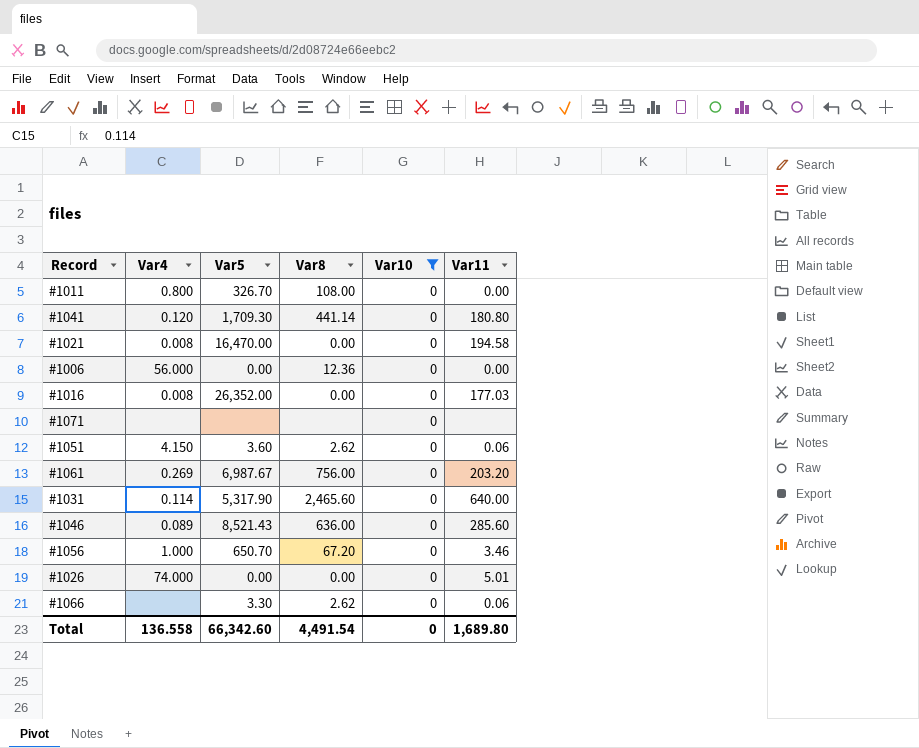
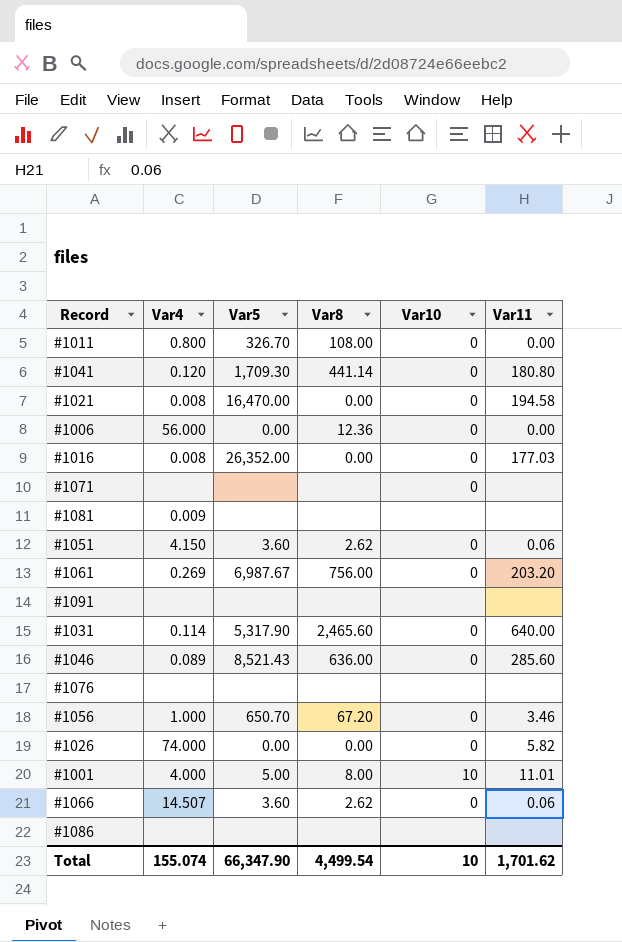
filter: Var10 = 0 -> none
#1026 | Var11: 5.01 -> 5.82
#1066 | Var4: none -> 14.507
#1066 | Var5: 3.30 -> 3.60
Total | Var4: 136.558 -> 155.074
Total | Var5: 66,342.60 -> 66,347.90
Total | Var8: 4,491.54 -> 4,499.54
Total | Var10: 0 -> 10
Total | Var11: 1,689.80 -> 1,701.62

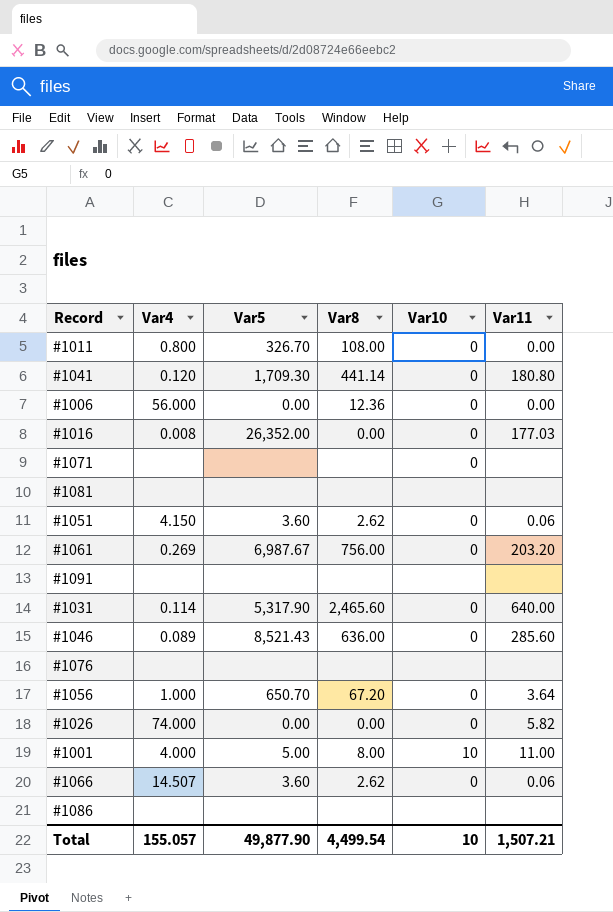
row #1021: 0.008 | 16,470.00 | 0.00 | 0 | 194.58 -> none
#1081 | Var4: 0.009 -> none
#1056 | Var11: 3.46 -> 3.64
#1001 | Var11: 11.01 -> 11.00
Total | Var4: 155.074 -> 155.057
Total | Var5: 66,347.90 -> 49,877.90
Total | Var11: 1,701.62 -> 1,507.21

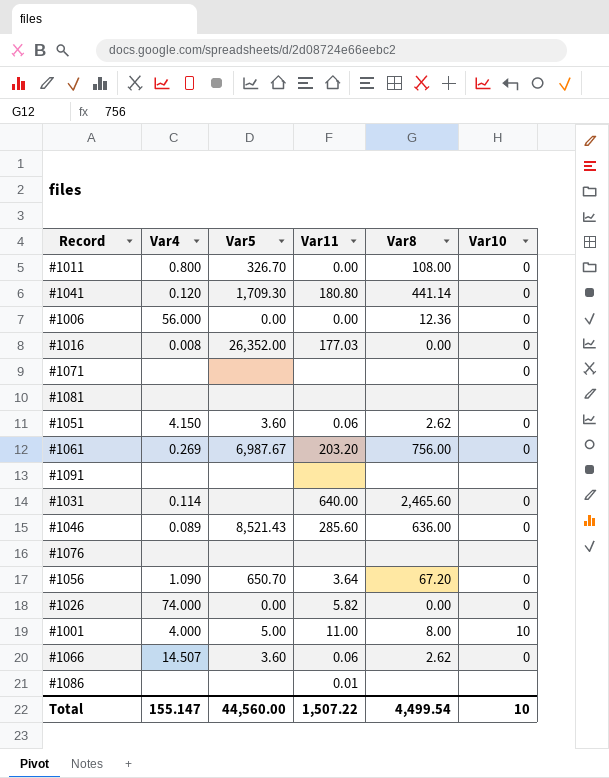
column Var11 | position: 6 -> 4
#1031 | Var5: 5,317.90 -> none
#1056 | Var4: 1.000 -> 1.090
#1086 | Var11: none -> 0.01
Total | Var4: 155.057 -> 155.147
Total | Var5: 49,877.90 -> 44,560.00
Total | Var11: 1,507.21 -> 1,507.22

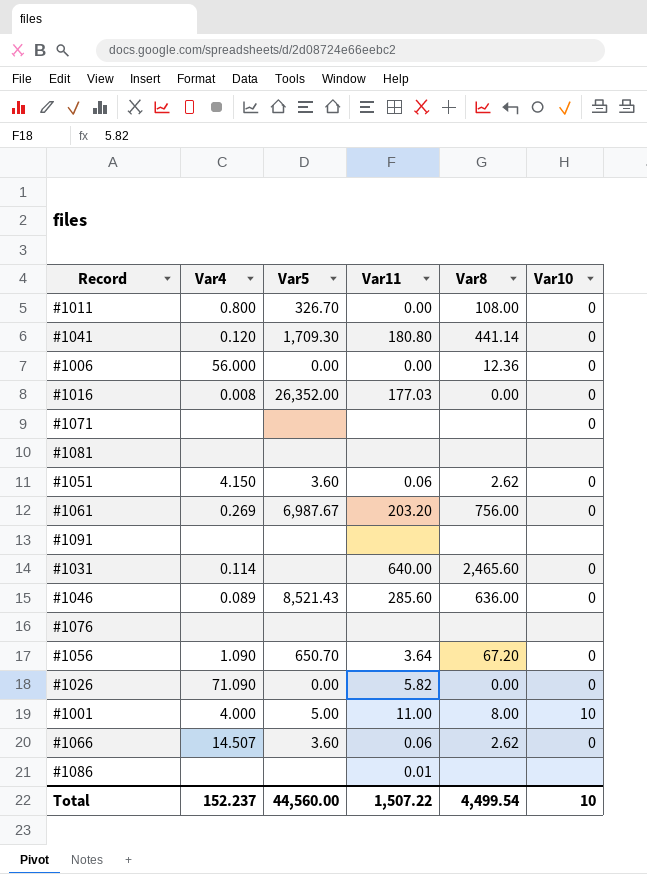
#1026 | Var4: 74.000 -> 71.090
Total | Var4: 155.147 -> 152.237

